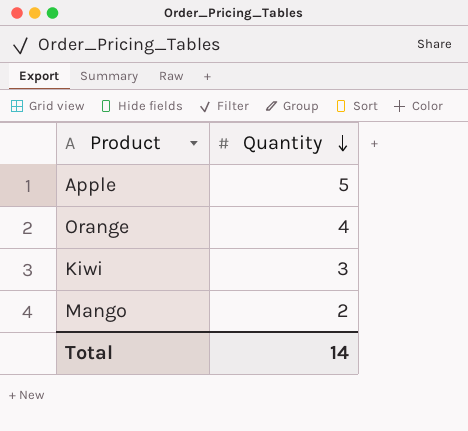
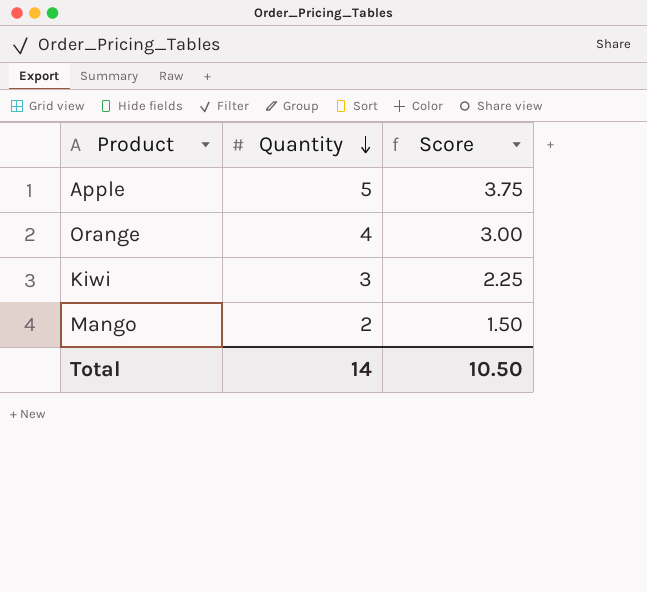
column Score | formula: none -> [Quantity] * 0.75

